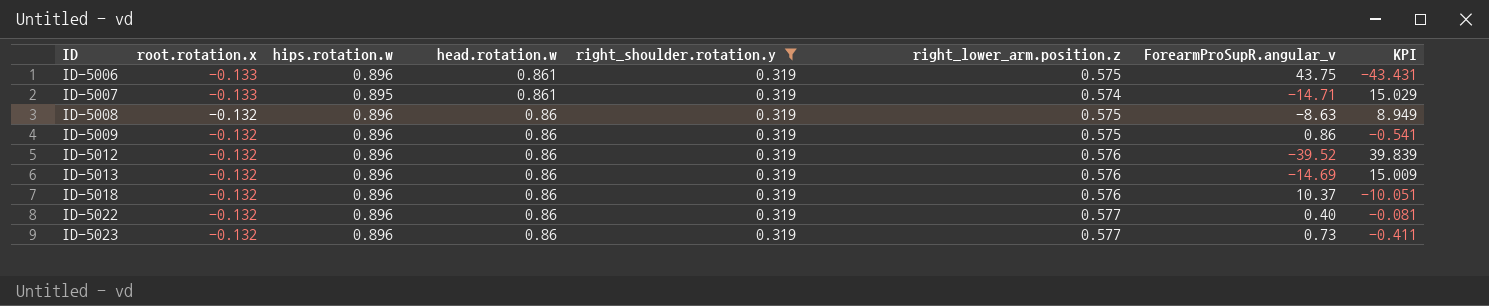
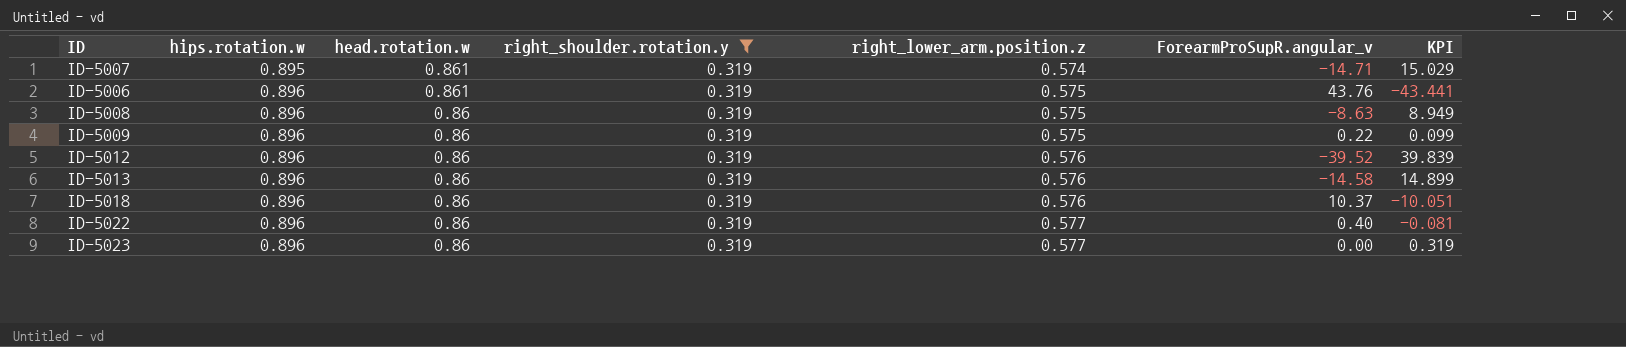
row order: ID ascending -> hips.rotation.w ascending
column root.rotation.x | position: 2 -> none
ID-5006 | ForearmProSupR.angular_v: 43.75 -> 43.76
ID-5006 | KPI: -43.431 -> -43.441
ID-5009 | ForearmProSupR.angular_v: 0.86 -> 0.22
ID-5009 | KPI: -0.541 -> 0.099
ID-5013 | ForearmProSupR.angular_v: -14.69 -> -14.58
ID-5013 | KPI: 15.009 -> 14.899
ID-5023 | ForearmProSupR.angular_v: 0.73 -> 0.00
ID-5023 | KPI: -0.411 -> 0.319

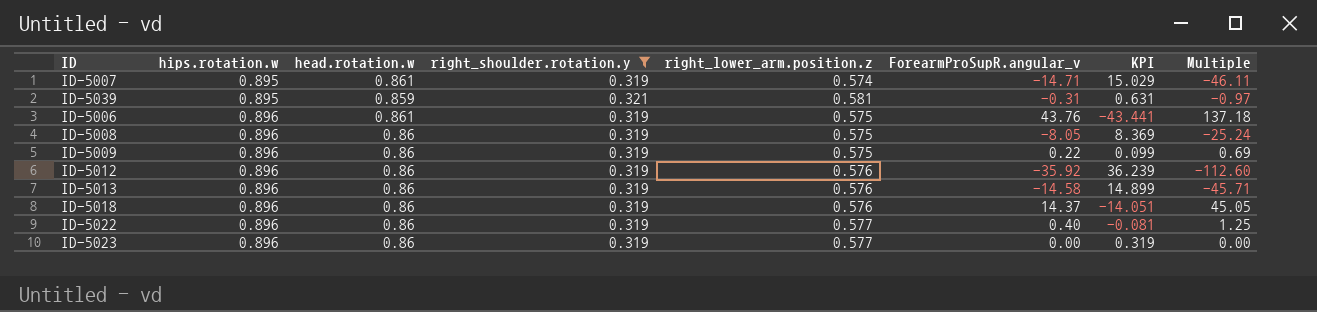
column Multiple | formula: none -> [ForearmProSupR.angular_v] / [right_shoulder.rotation.y]
row ID-5039: none -> 0.895 | 0.859 | 0.321 | 0.581 | -0.31 | 0.631 | -0.97
ID-5008 | ForearmProSupR.angular_v: -8.63 -> -8.05
ID-5008 | KPI: 8.949 -> 8.369
ID-5012 | ForearmProSupR.angular_v: -39.52 -> -35.92
ID-5012 | KPI: 39.839 -> 36.239
ID-5018 | ForearmProSupR.angular_v: 10.37 -> 14.37
ID-5018 | KPI: -10.051 -> -14.051

